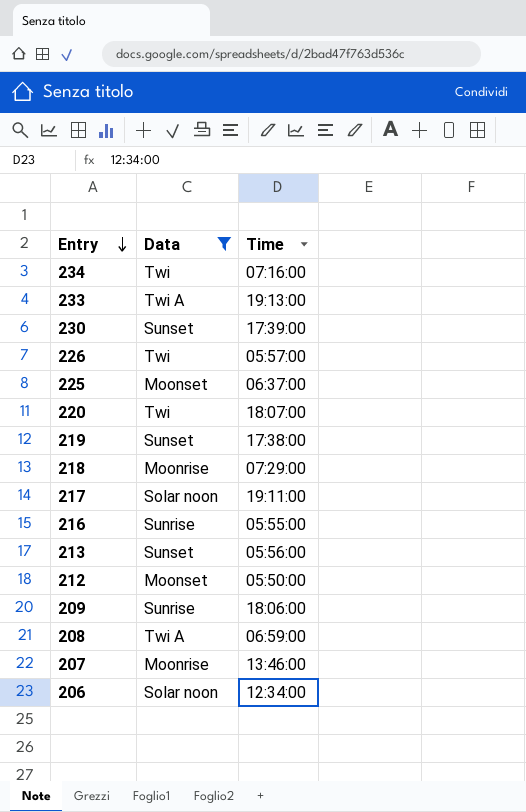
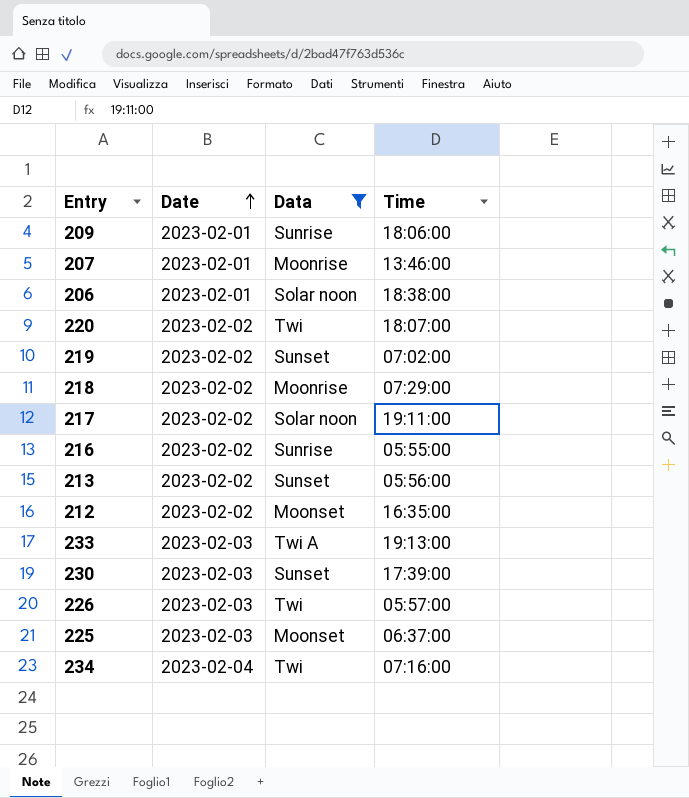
row order: Entry descending -> Date ascending
column Date | position: none -> 2
row 208: Twi A | 06:59:00 -> none
206 | Time: 12:34:00 -> 18:38:00
219 | Time: 17:38:00 -> 07:02:00
212 | Time: 05:50:00 -> 16:35:00

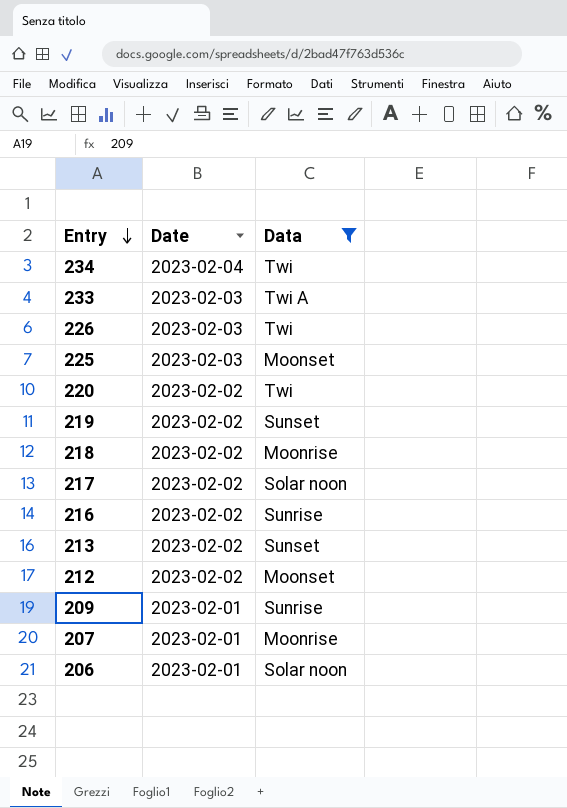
row order: Date ascending -> Entry descending
column Time | position: 4 -> none
row 230: 2023-02-03 | Sunset | 17:39:00 -> none

